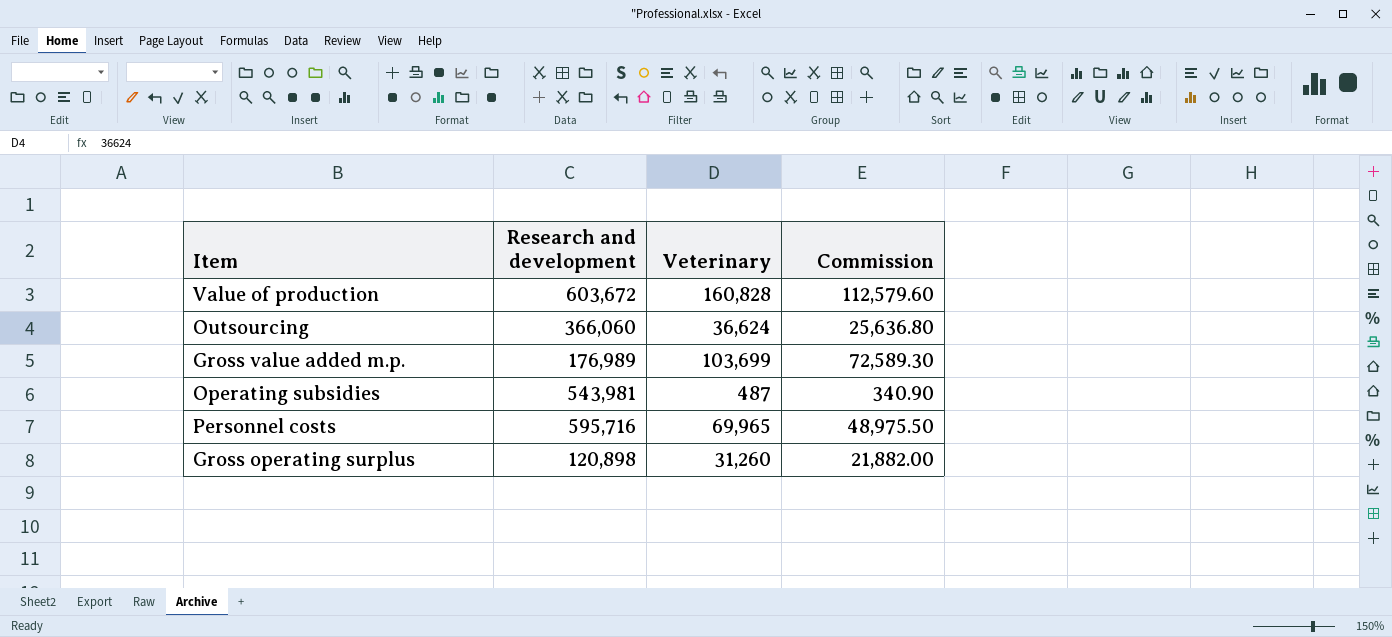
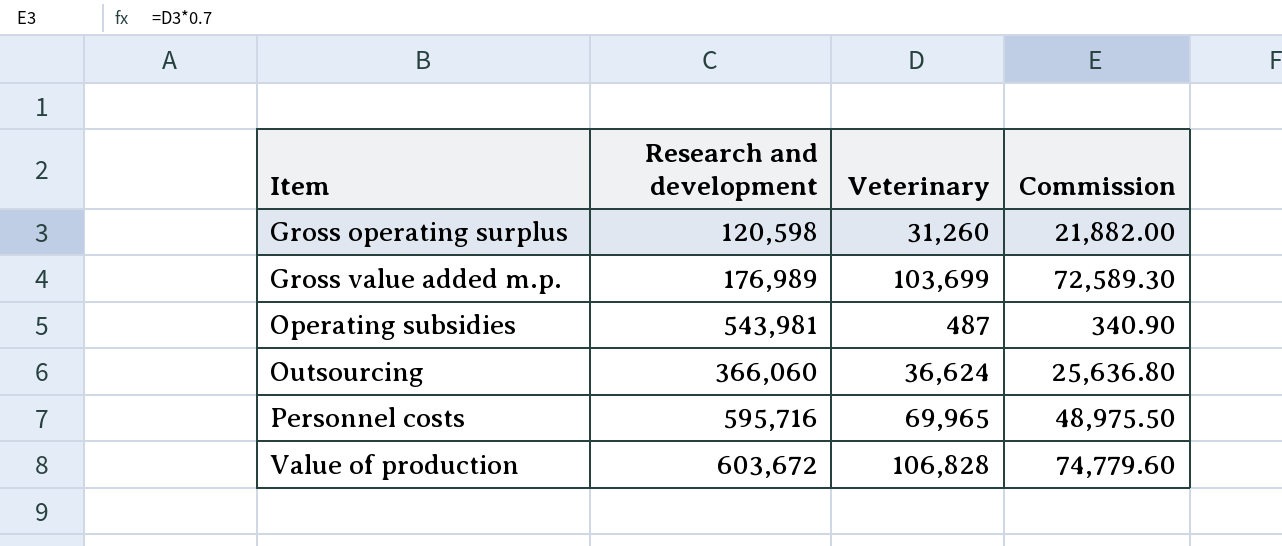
row order: none -> Item ascending
Gross operating surplus | Research and development: 120,898 -> 120,598
Value of production | Veterinary: 160,828 -> 106,828
Value of production | Commission: 112,579.60 -> 74,779.60

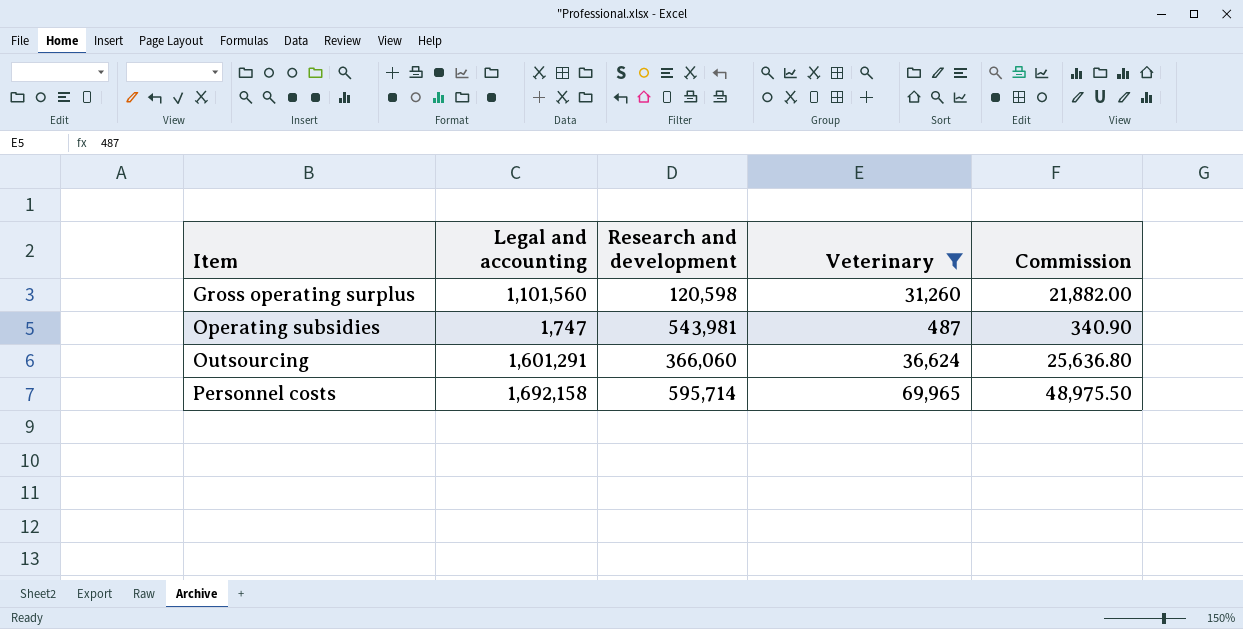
filter: none -> Veterinary <= 69,965
column Legal and accounting | position: none -> 2
Personnel costs | Research and development: 595,716 -> 595,714

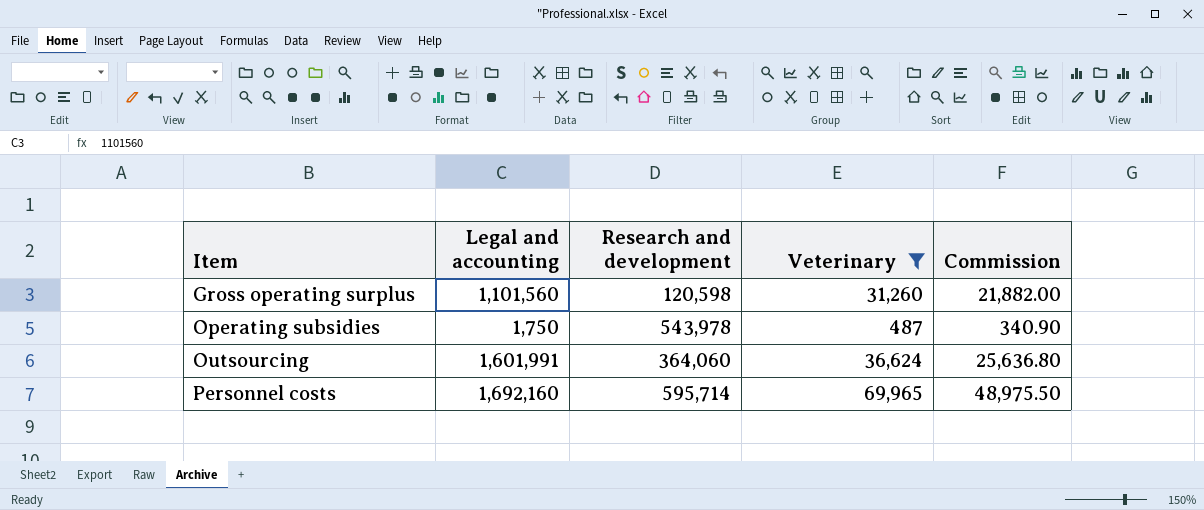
Operating subsidies | Legal and accounting: 1,747 -> 1,750
Operating subsidies | Research and development: 543,981 -> 543,978
Outsourcing | Legal and accounting: 1,601,291 -> 1,601,991
Outsourcing | Research and development: 366,060 -> 364,060
Personnel costs | Legal and accounting: 1,692,158 -> 1,692,160

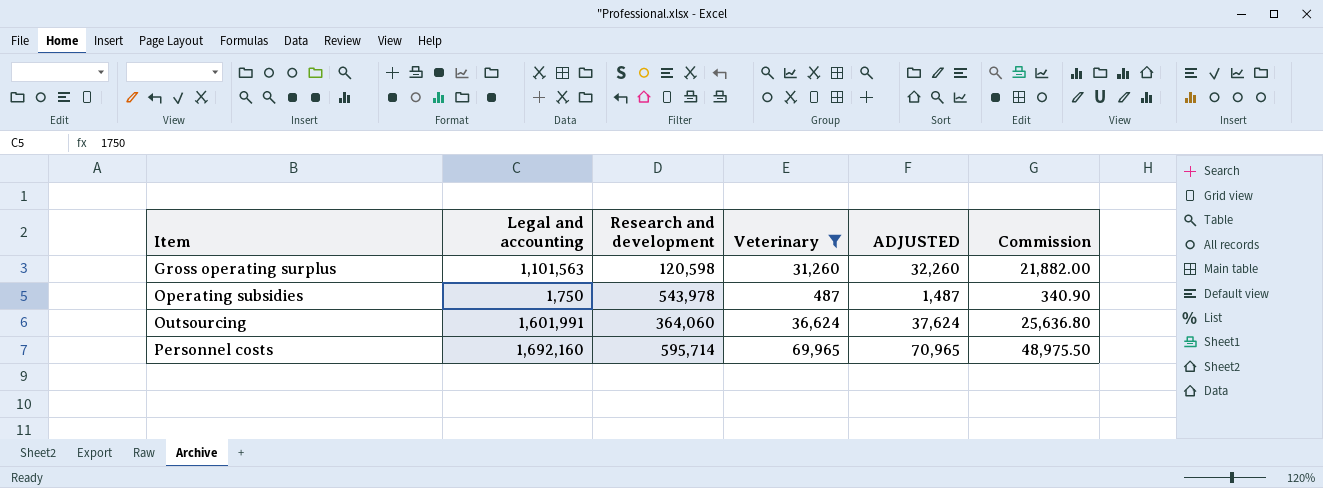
column ADJUSTED | formula: none -> [Veterinary] + 1000
Gross operating surplus | Legal and accounting: 1,101,560 -> 1,101,563

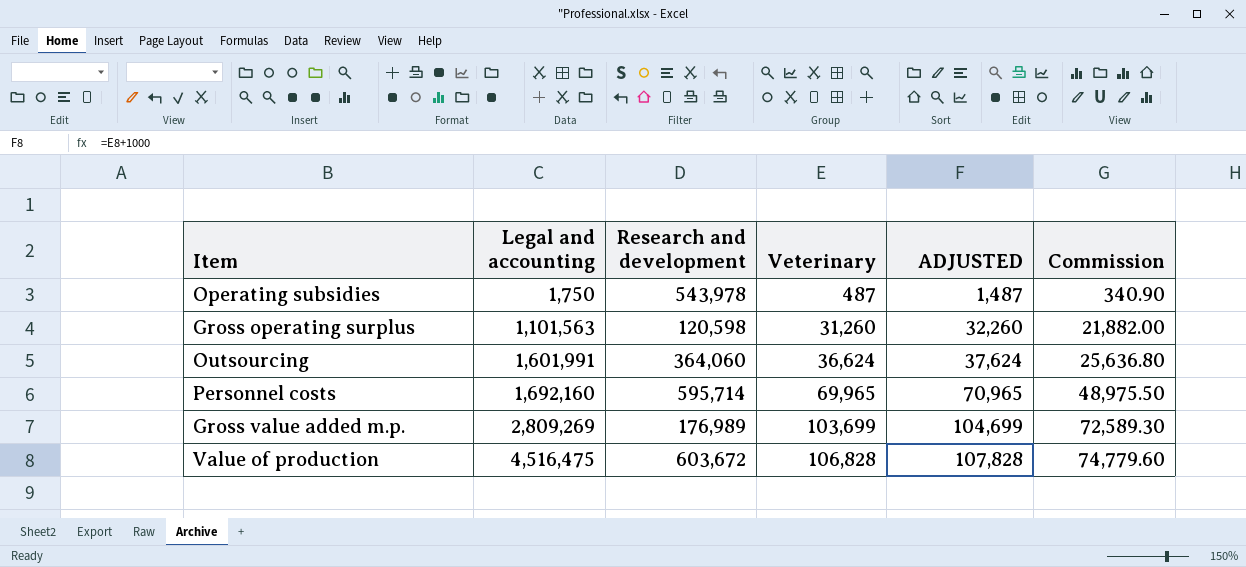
filter: Veterinary <= 69,965 -> none
row order: Item ascending -> Legal and accounting ascending

